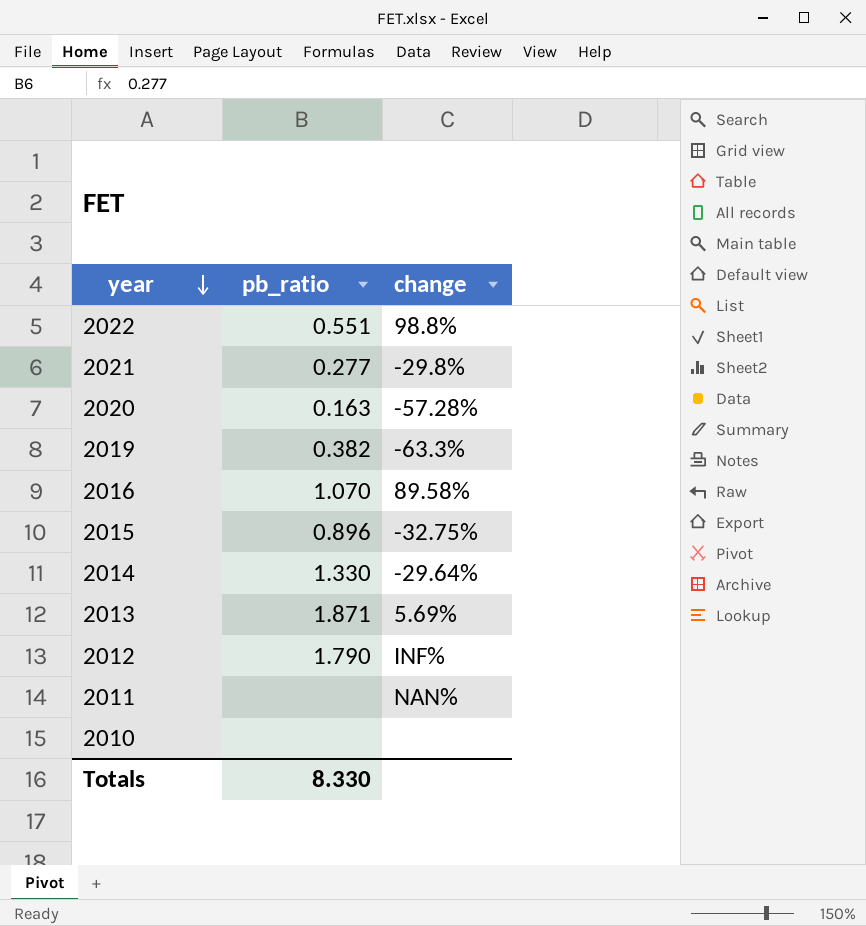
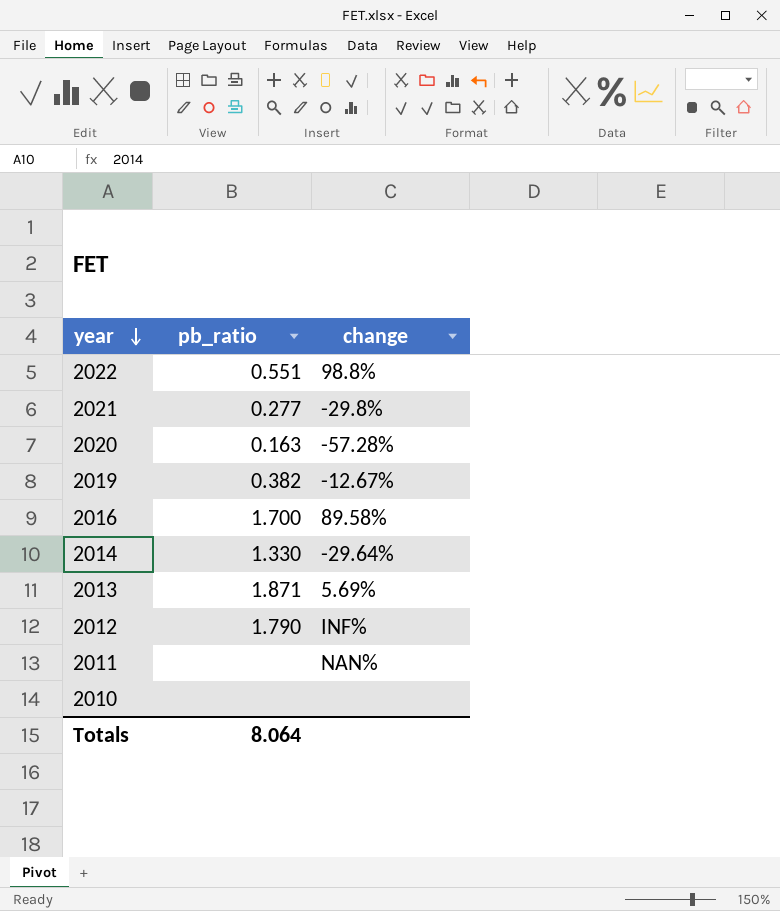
row 2015: 0.896 | -32.75% -> none
2019 | change: -63.3% -> -12.67%
2016 | pb_ratio: 1.070 -> 1.700
Totals | pb_ratio: 8.330 -> 8.064

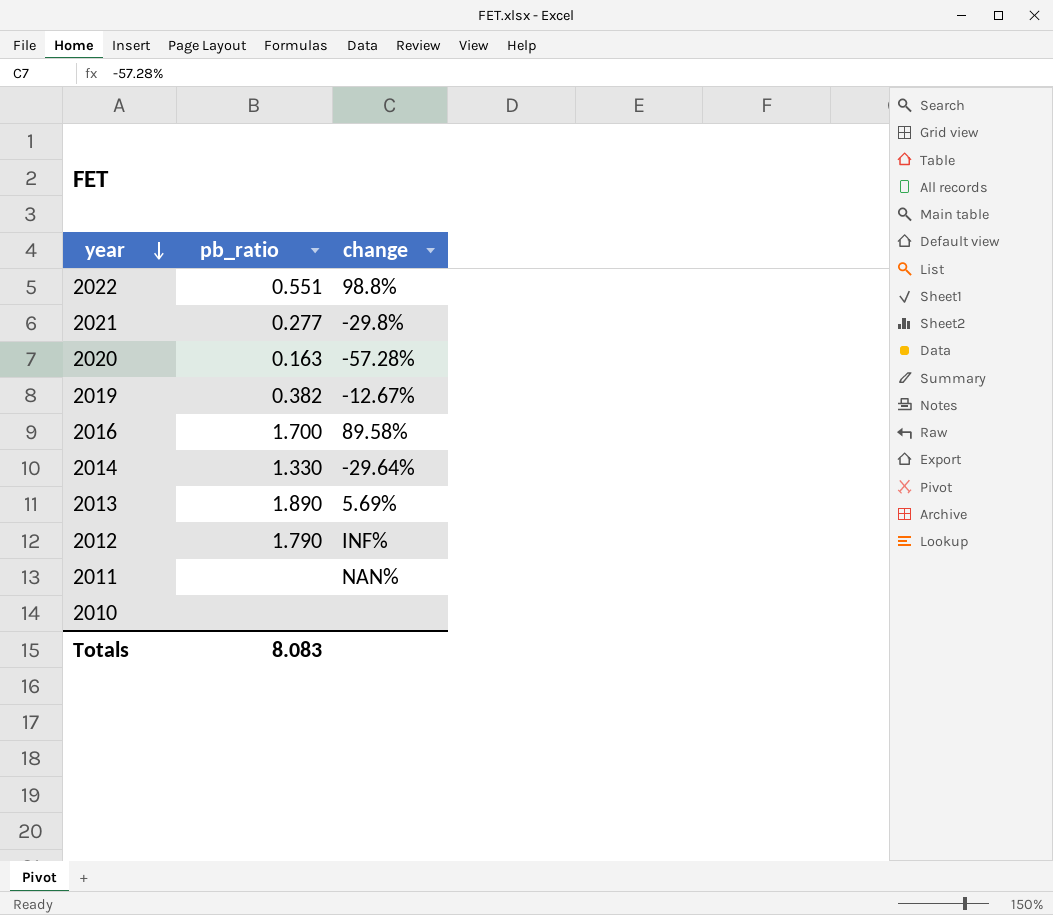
2013 | pb_ratio: 1.871 -> 1.890
Totals | pb_ratio: 8.064 -> 8.083

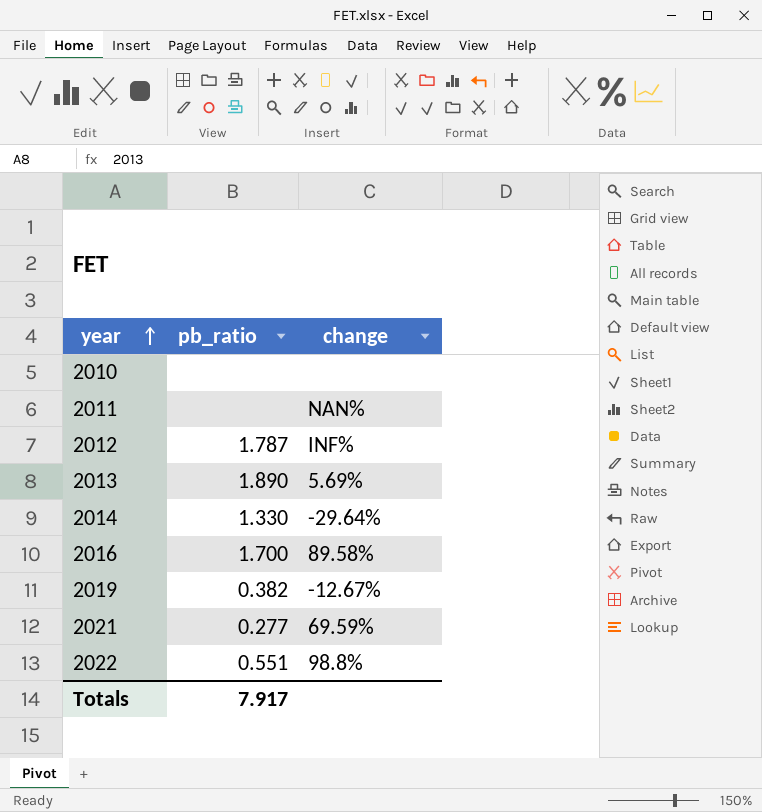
row order: year descending -> year ascending
row 2020: 0.163 | -57.28% -> none
2012 | pb_ratio: 1.790 -> 1.787
2021 | change: -29.8% -> 69.59%
Totals | pb_ratio: 8.083 -> 7.917

